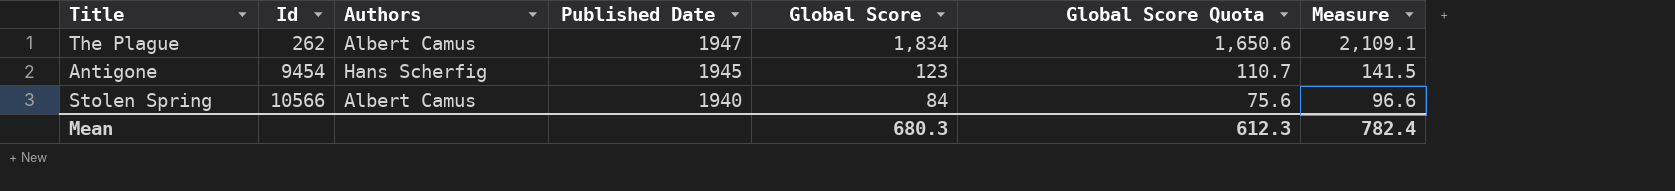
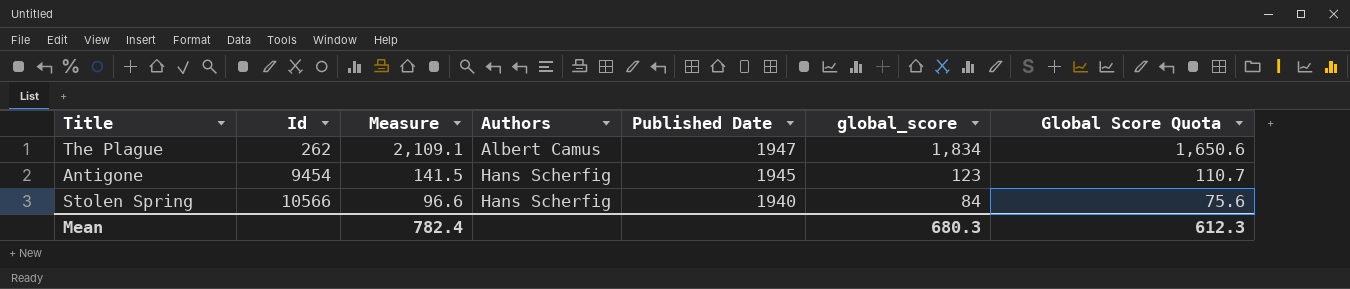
column Measure | position: 7 -> 3
column name: Global Score -> global_score
Stolen Spring | Authors: Albert Camus -> Hans Scherfig

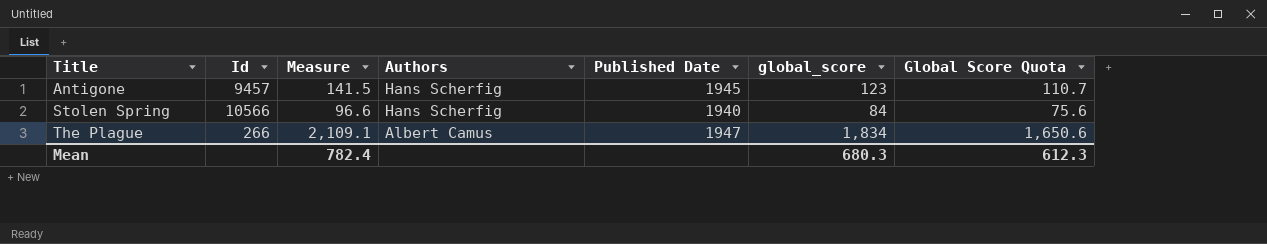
row order: Id ascending -> Title ascending
Antigone | Id: 9454 -> 9457
The Plague | Id: 262 -> 266

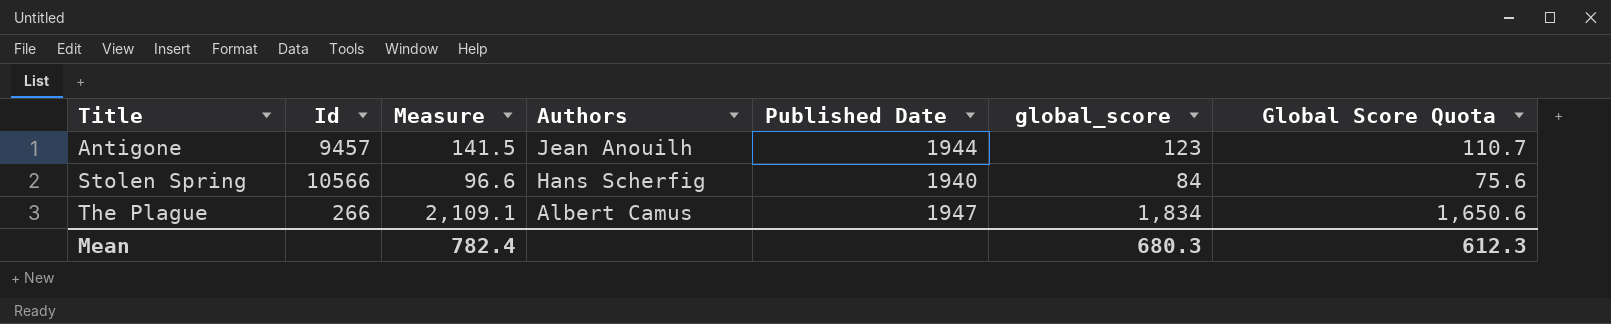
Antigone | Authors: Hans Scherfig -> Jean Anouilh
Antigone | Published Date: 1945 -> 1944

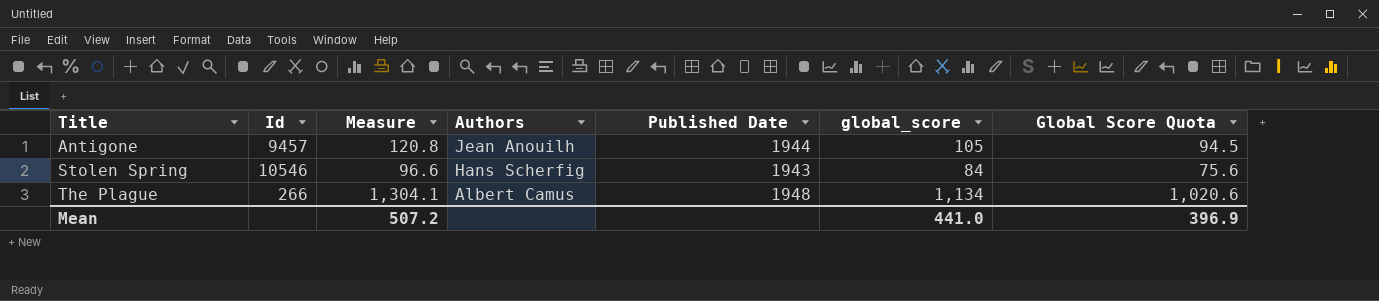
Antigone | Measure: 141.5 -> 120.8
Antigone | global_score: 123 -> 105
Antigone | Global Score Quota: 110.7 -> 94.5
Stolen Spring | Id: 10566 -> 10546
Stolen Spring | Published Date: 1940 -> 1943
The Plague | Measure: 2,109.1 -> 1,304.1
The Plague | Published Date: 1947 -> 1948
The Plague | global_score: 1,834 -> 1,134
The Plague | Global Score Quota: 1,650.6 -> 1,020.6
Mean | Measure: 782.4 -> 507.2
Mean | global_score: 680.3 -> 441.0
Mean | Global Score Quota: 612.3 -> 396.9

